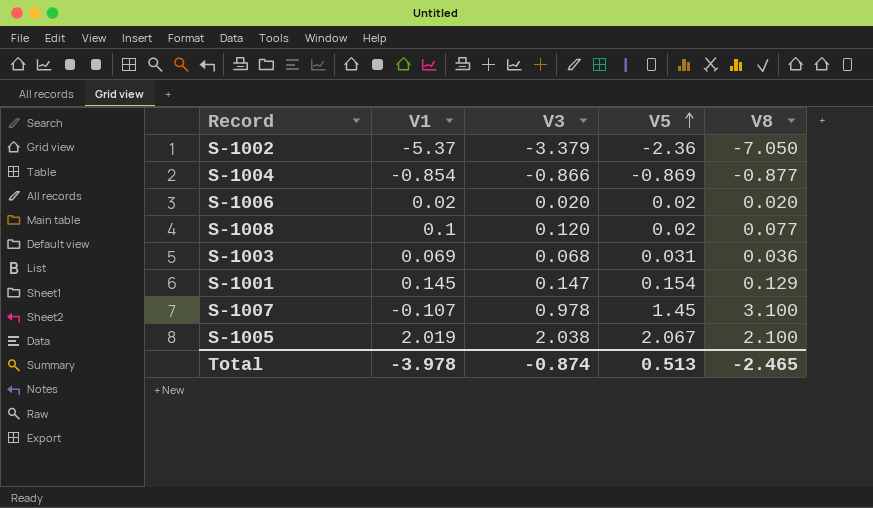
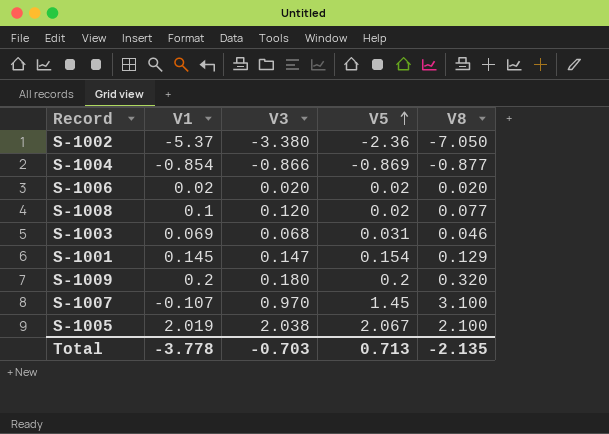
S-1002 | V3: -3.379 -> -3.380
S-1003 | V8: 0.036 -> 0.046
row S-1009: none -> 0.2 | 0.180 | 0.2 | 0.320
S-1007 | V3: 0.978 -> 0.970
Total | V1: -3.978 -> -3.778
Total | V3: -0.874 -> -0.703
Total | V5: 0.513 -> 0.713
Total | V8: -2.465 -> -2.135

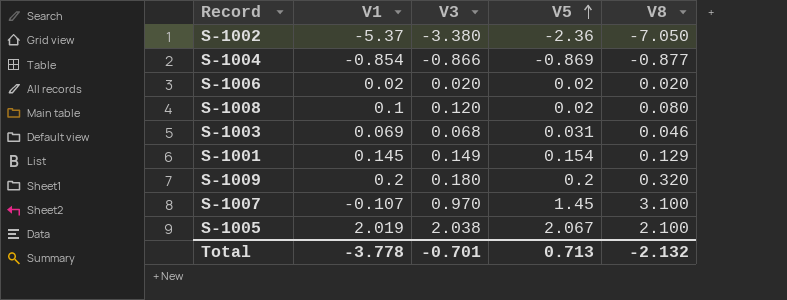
S-1008 | V8: 0.077 -> 0.080
S-1001 | V3: 0.147 -> 0.149
Total | V3: -0.703 -> -0.701
Total | V8: -2.135 -> -2.132

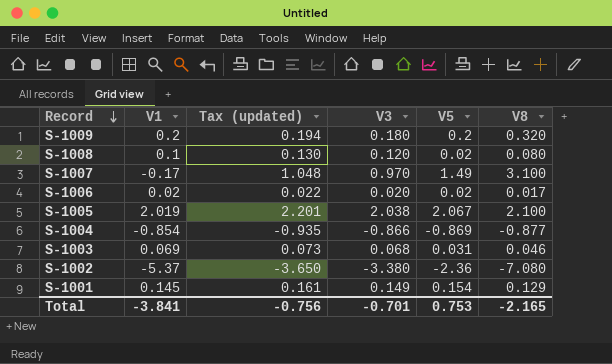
row order: V5 ascending -> Record descending
column Tax (updated) | formula: none -> [V3] * 1.08
S-1007 | V1: -0.107 -> -0.17
S-1007 | V5: 1.45 -> 1.49
S-1006 | V8: 0.020 -> 0.017
S-1002 | V8: -7.050 -> -7.080
Total | V1: -3.778 -> -3.841
Total | V5: 0.713 -> 0.753
Total | V8: -2.132 -> -2.165

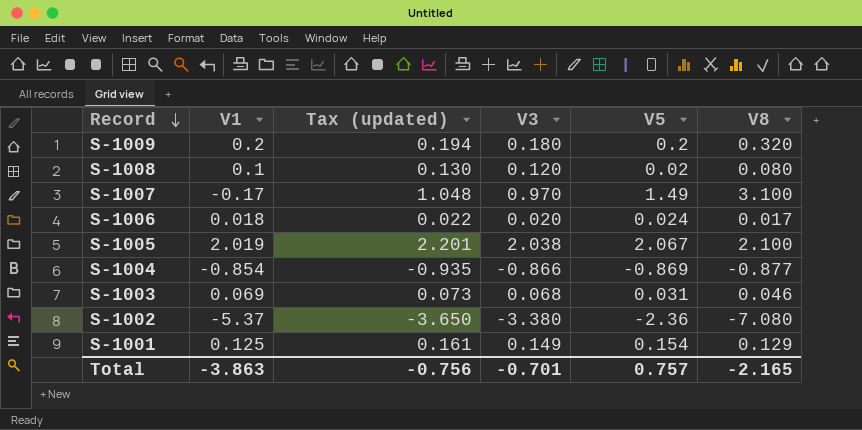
S-1006 | V1: 0.02 -> 0.018
S-1006 | V5: 0.02 -> 0.024
S-1001 | V1: 0.145 -> 0.125
Total | V1: -3.841 -> -3.863
Total | V5: 0.753 -> 0.757

